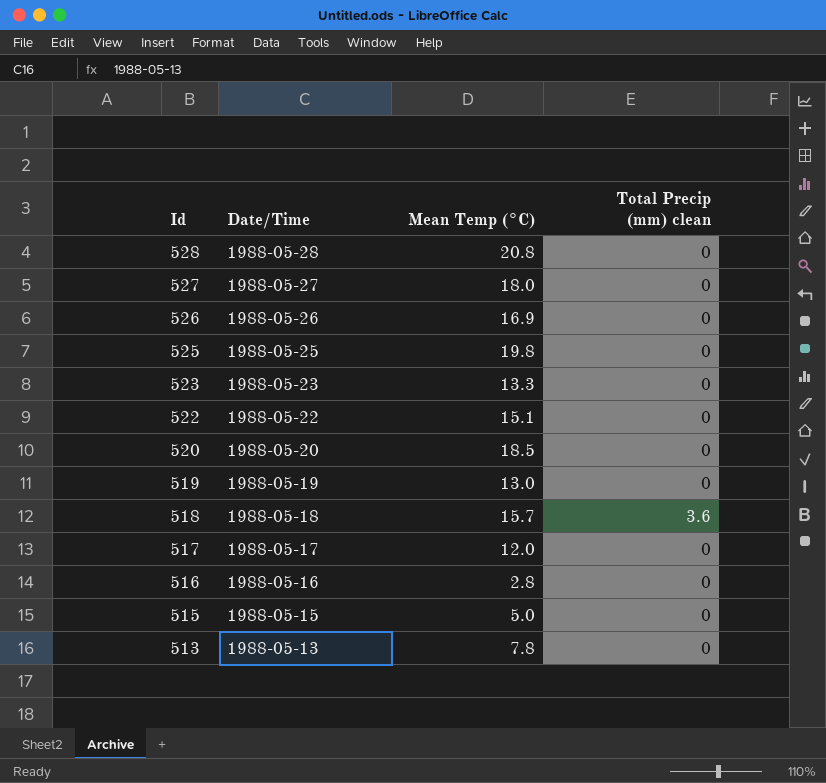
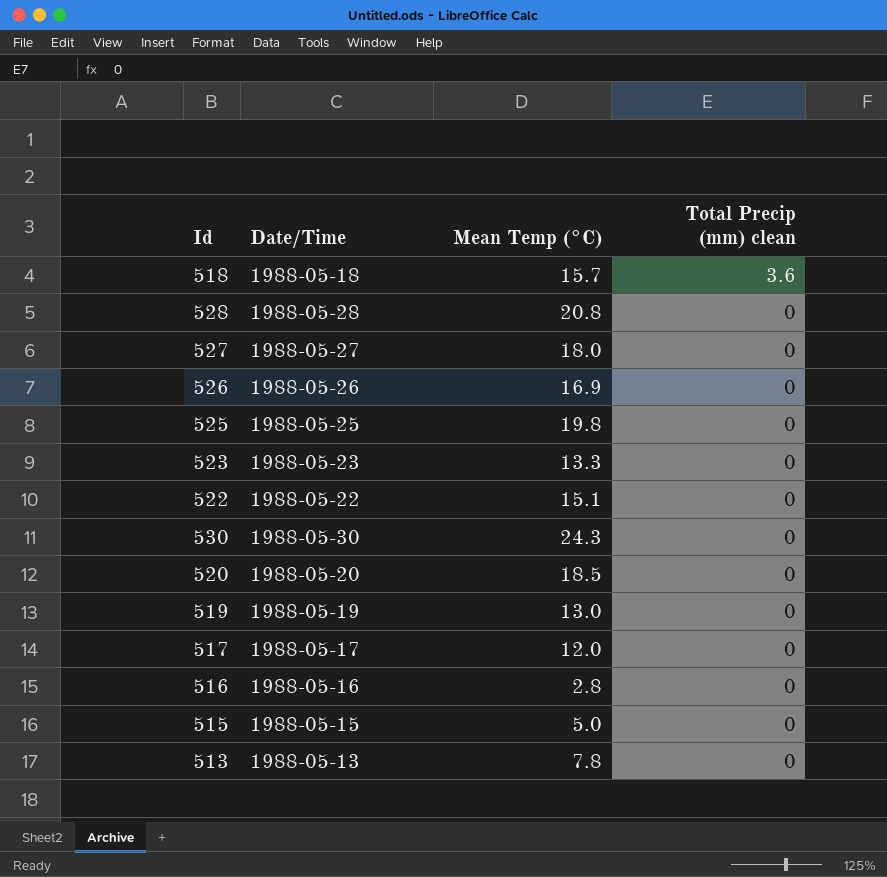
row order: Id descending -> Total Precip (mm) clean descending
row 530: none -> 1988-05-30 | 24.3 | 0

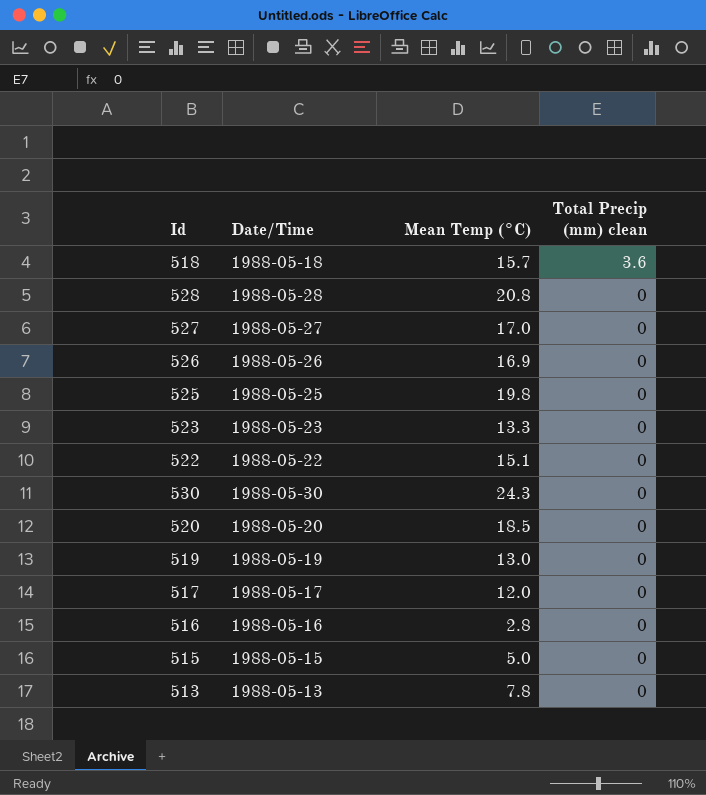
527 | Mean Temp (°C): 18.0 -> 17.0

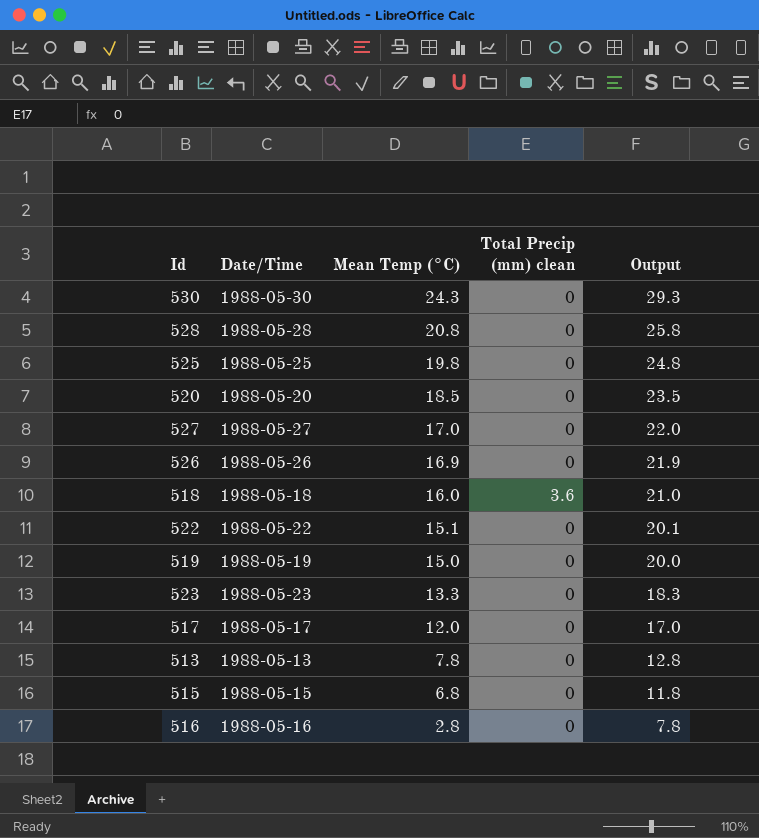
row order: Total Precip (mm) clean descending -> Mean Temp (°C) descending
column Output | formula: none -> [Mean Temp (°C)] + 5
518 | Mean Temp (°C): 15.7 -> 16.0
519 | Mean Temp (°C): 13.0 -> 15.0
515 | Mean Temp (°C): 5.0 -> 6.8

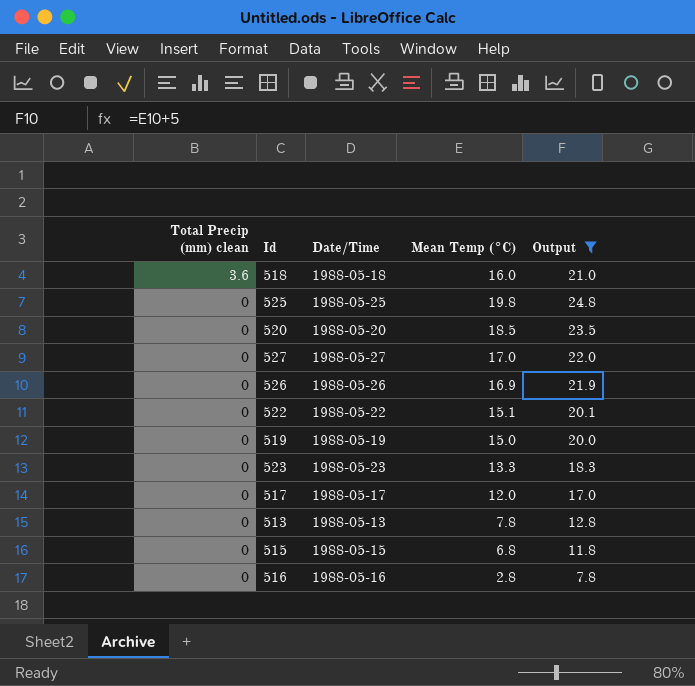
filter: none -> Output <= 24.8
row order: Mean Temp (°C) descending -> Total Precip (mm) clean descending
column Total Precip (mm) clean | position: 4 -> 1

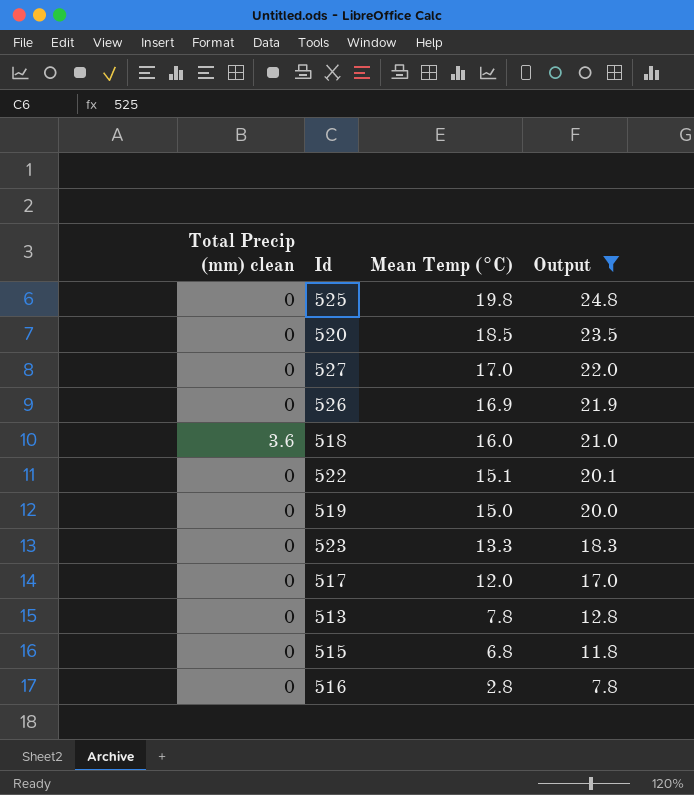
row order: Total Precip (mm) clean descending -> Mean Temp (°C) descending
column Date/Time | position: 3 -> none

